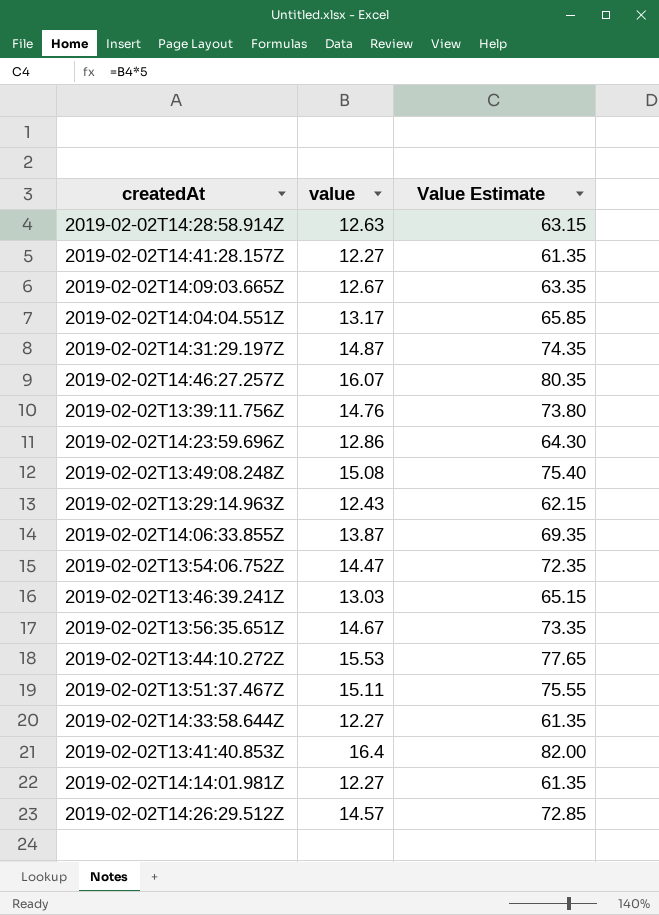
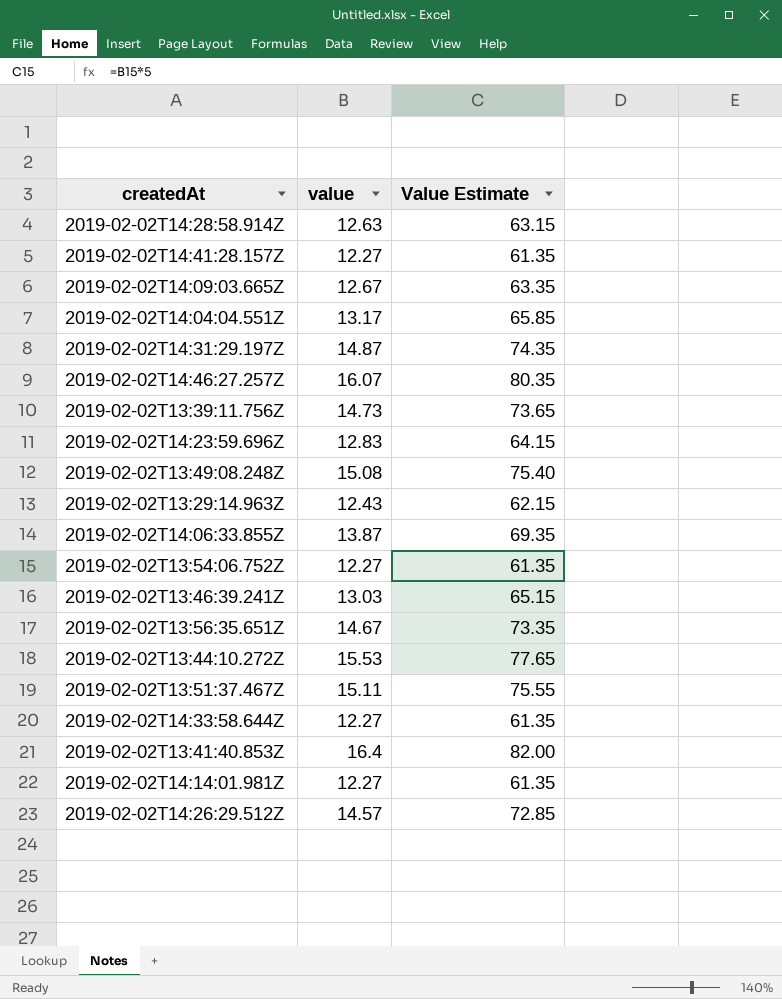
2019-02-02T13:39:11.756Z | value: 14.76 -> 14.73
2019-02-02T13:39:11.756Z | Value Estimate: 73.80 -> 73.65
2019-02-02T14:23:59.696Z | value: 12.86 -> 12.83
2019-02-02T14:23:59.696Z | Value Estimate: 64.30 -> 64.15
2019-02-02T13:54:06.752Z | value: 14.47 -> 12.27
2019-02-02T13:54:06.752Z | Value Estimate: 72.35 -> 61.35

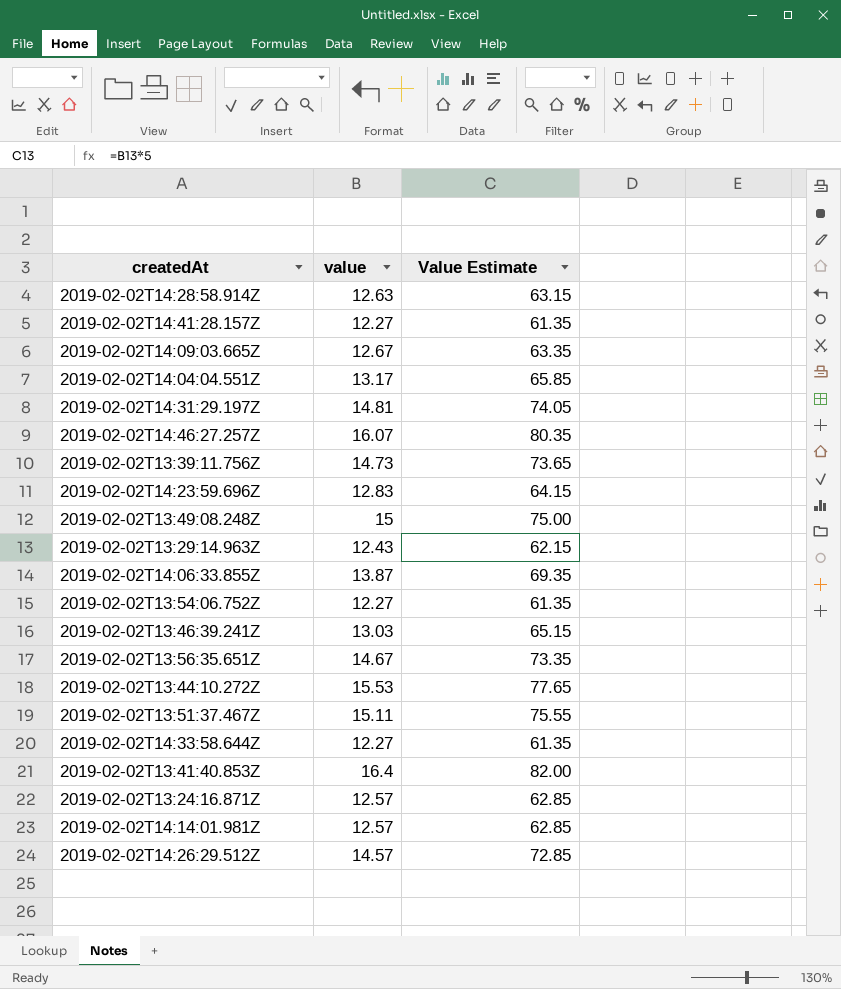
2019-02-02T14:31:29.197Z | value: 14.87 -> 14.81
2019-02-02T14:31:29.197Z | Value Estimate: 74.35 -> 74.05
2019-02-02T13:49:08.248Z | value: 15.08 -> 15
2019-02-02T13:49:08.248Z | Value Estimate: 75.40 -> 75.00
row 2019-02-02T13:24:16.871Z: none -> 12.57 | 62.85
2019-02-02T14:14:01.981Z | value: 12.27 -> 12.57
2019-02-02T14:14:01.981Z | Value Estimate: 61.35 -> 62.85

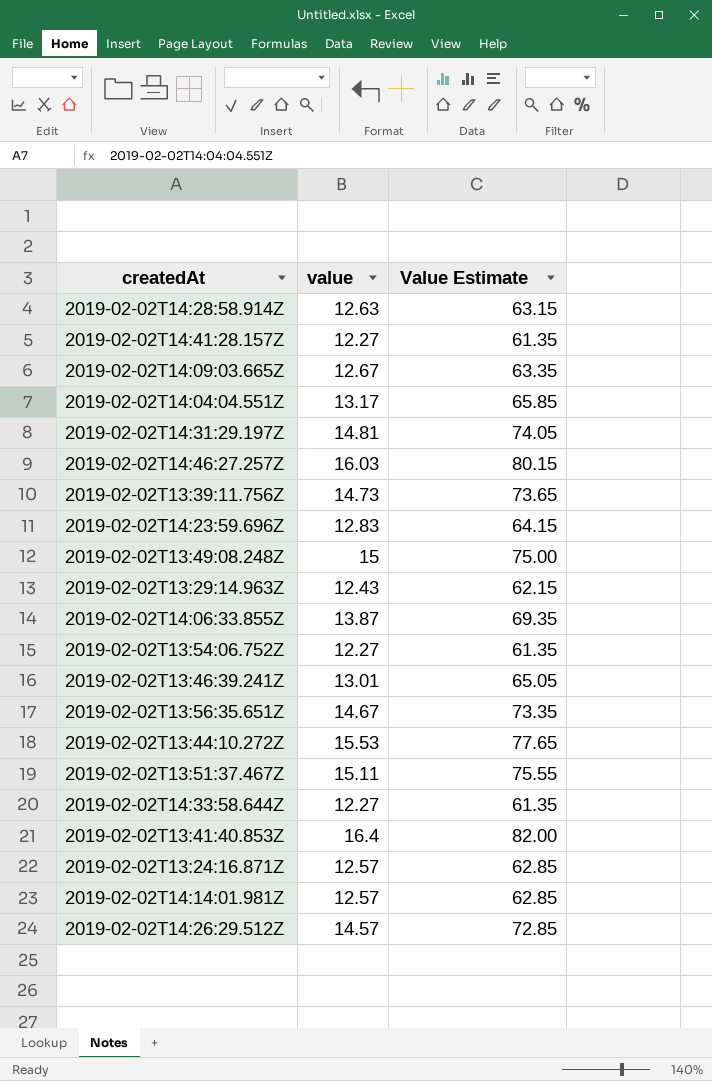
2019-02-02T14:46:27.257Z | value: 16.07 -> 16.03
2019-02-02T14:46:27.257Z | Value Estimate: 80.35 -> 80.15
2019-02-02T13:46:39.241Z | value: 13.03 -> 13.01
2019-02-02T13:46:39.241Z | Value Estimate: 65.15 -> 65.05

